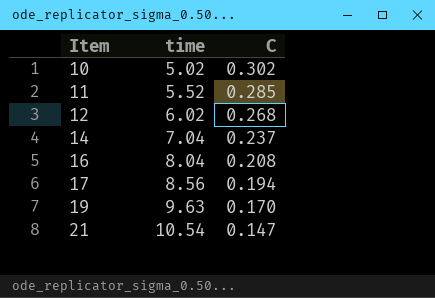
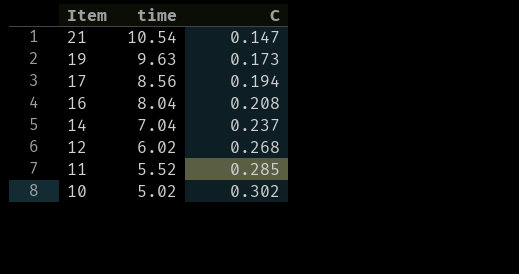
row order: Item ascending -> Item descending
19 | C: 0.170 -> 0.173

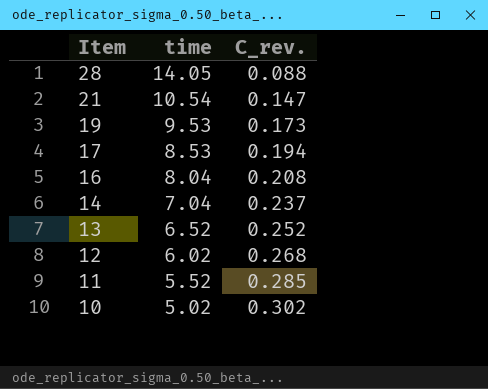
column name: C -> C_rev.
row 28: none -> 14.05 | 0.088
19 | time: 9.63 -> 9.53
17 | time: 8.56 -> 8.53
row 13: none -> 6.52 | 0.252

